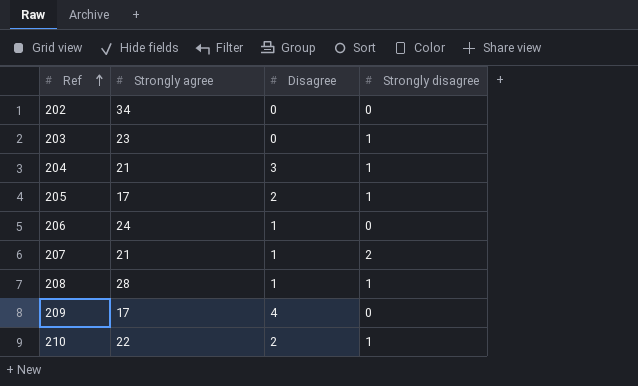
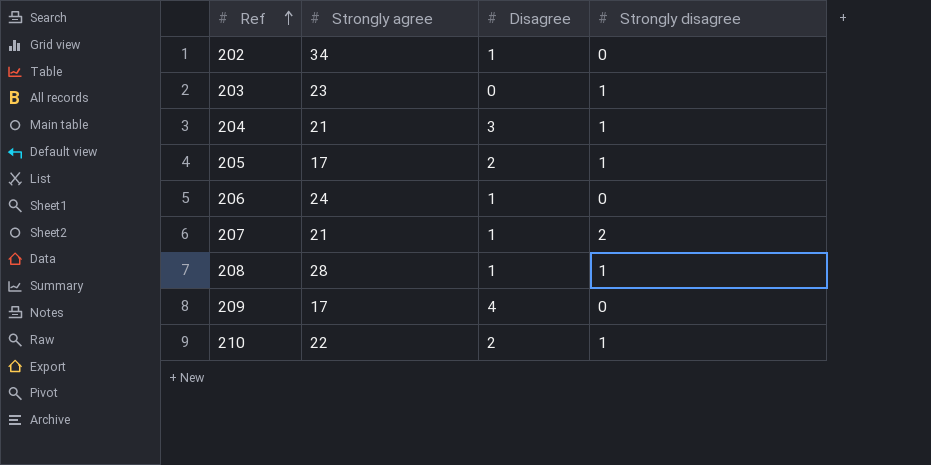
202 | Disagree: 0 -> 1

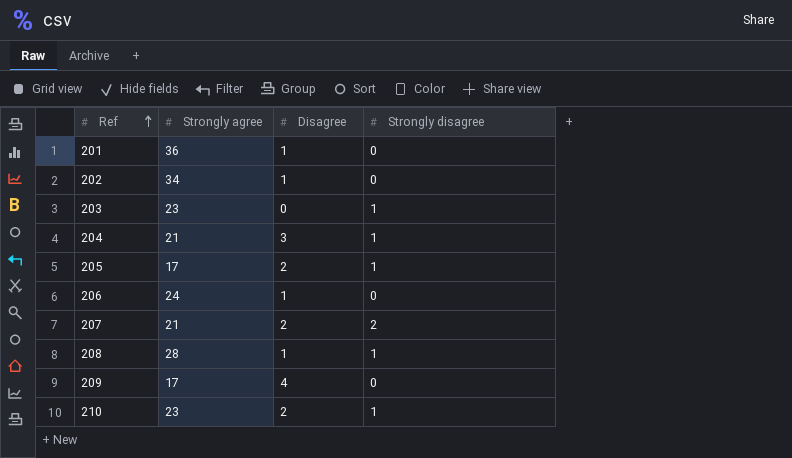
row 201: none -> 36 | 1 | 0
207 | Disagree: 1 -> 2
210 | Strongly agree: 22 -> 23

